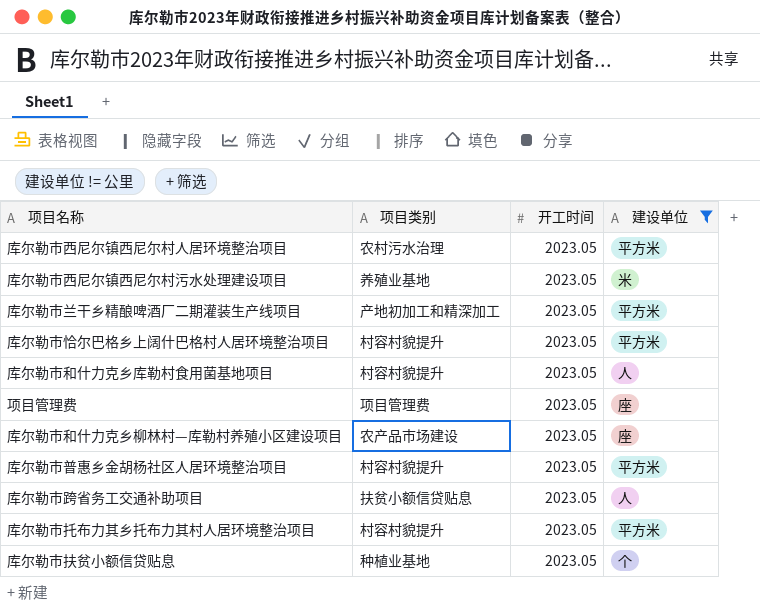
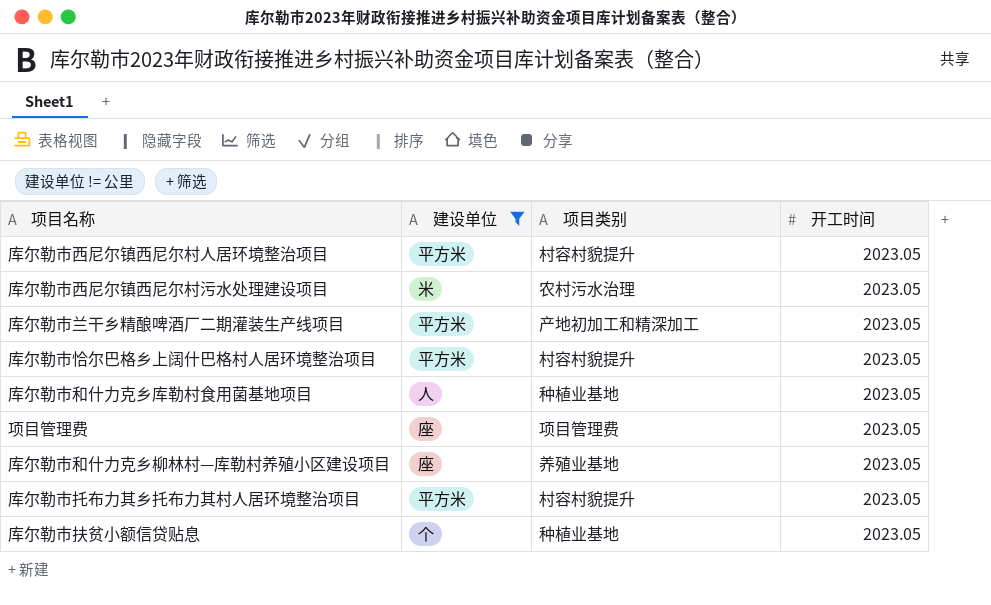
column 建设单位 | position: 4 -> 2
row 库尔勒市普惠乡金胡杨社区人居环境整治项目: 村容村貌提升 | 2023.05 | 平方米 -> none
row 库尔勒市跨省务工交通补助项目: 扶贫小额信贷贴息 | 2023.05 | 人 -> none
库尔勒市西尼尔镇西尼尔村人居环境整治项目 | 项目类别: 农村污水治理 -> 村容村貌提升
库尔勒市西尼尔镇西尼尔村污水处理建设项目 | 项目类别: 养殖业基地 -> 农村污水治理
库尔勒市和什力克乡库勒村食用菌基地项目 | 项目类别: 村容村貌提升 -> 种植业基地
库尔勒市和什力克乡柳林村—库勒村养殖小区建设项目 | 项目类别: 农产品市场建设 -> 养殖业基地

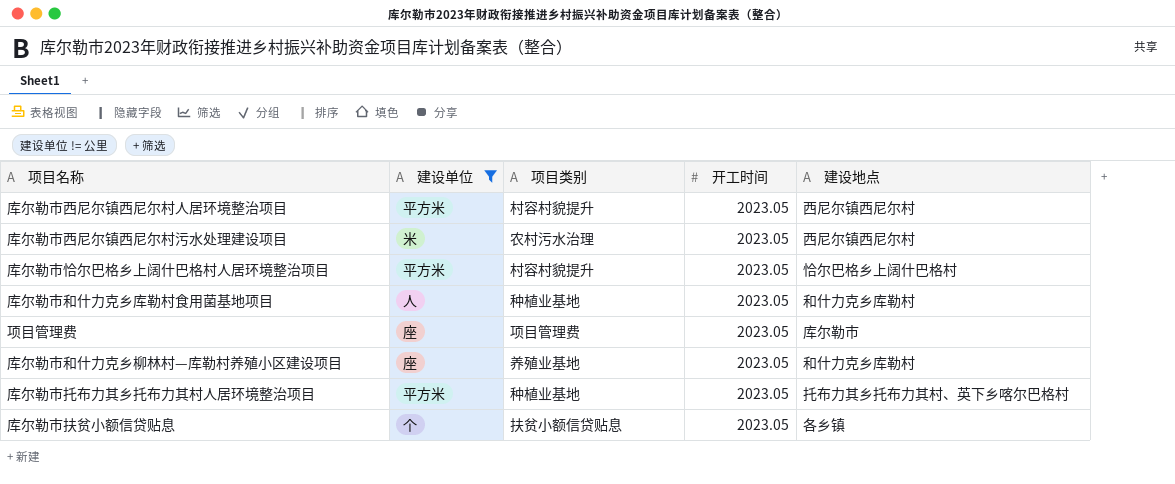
column 建设地点 | position: none -> 5
row 库尔勒市兰干乡精酿啤酒厂二期灌装生产线项目: 平方米 | 产地初加工和精深加工 | 2023.05 -> none
库尔勒市托布力其乡托布力其村人居环境整治项目 | 项目类别: 村容村貌提升 -> 种植业基地
库尔勒市扶贫小额信贷贴息 | 项目类别: 种植业基地 -> 扶贫小额信贷贴息

